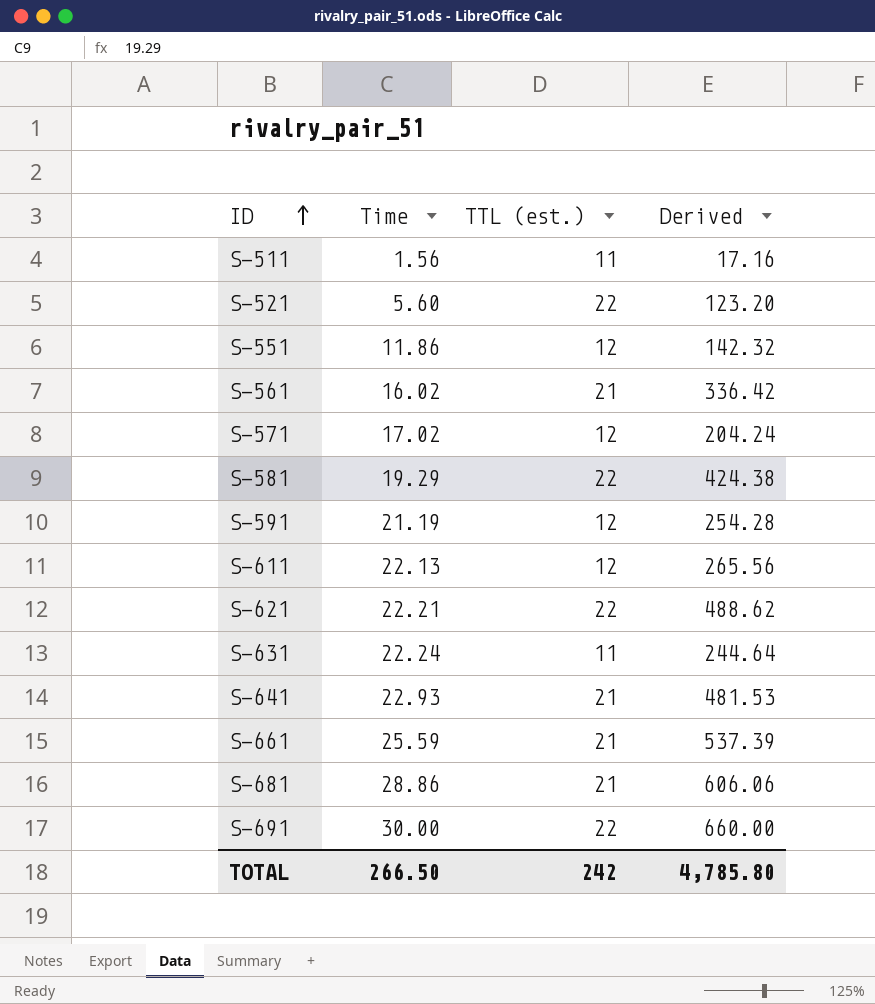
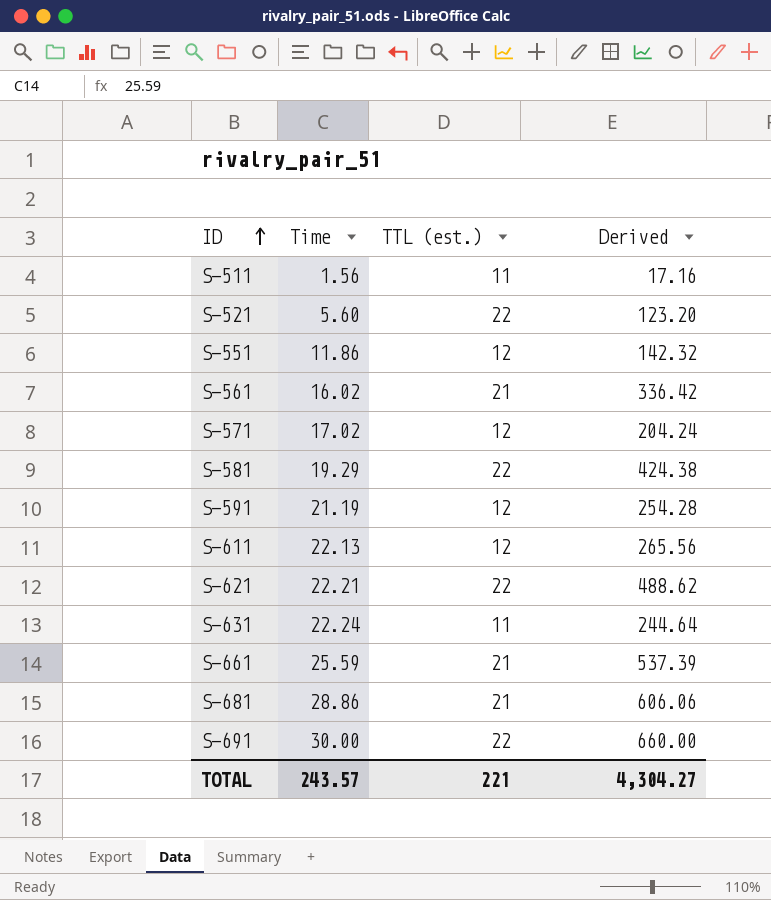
row S-641: 22.93 | 21 | 481.53 -> none
TOTAL | Time: 266.50 -> 243.57
TOTAL | TTL (est.): 242 -> 221
TOTAL | Derived: 4,785.80 -> 4,304.27

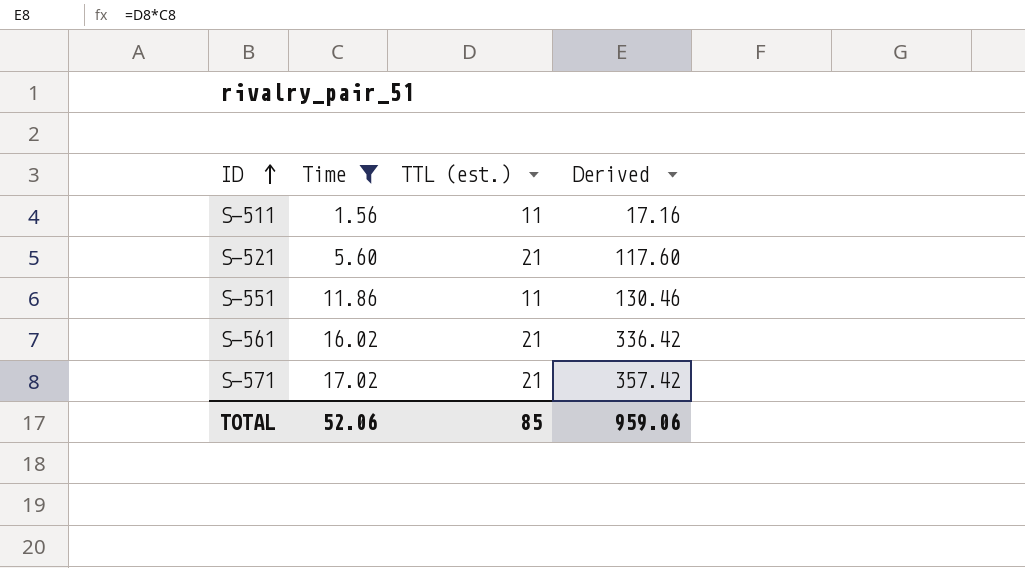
filter: none -> Time <= 17.02
S-521 | TTL (est.): 22 -> 21
S-521 | Derived: 123.20 -> 117.60
S-551 | TTL (est.): 12 -> 11
S-551 | Derived: 142.32 -> 130.46
S-571 | TTL (est.): 12 -> 21
S-571 | Derived: 204.24 -> 357.42
TOTAL | Time: 243.57 -> 52.06
TOTAL | TTL (est.): 221 -> 85
TOTAL | Derived: 4,304.27 -> 959.06

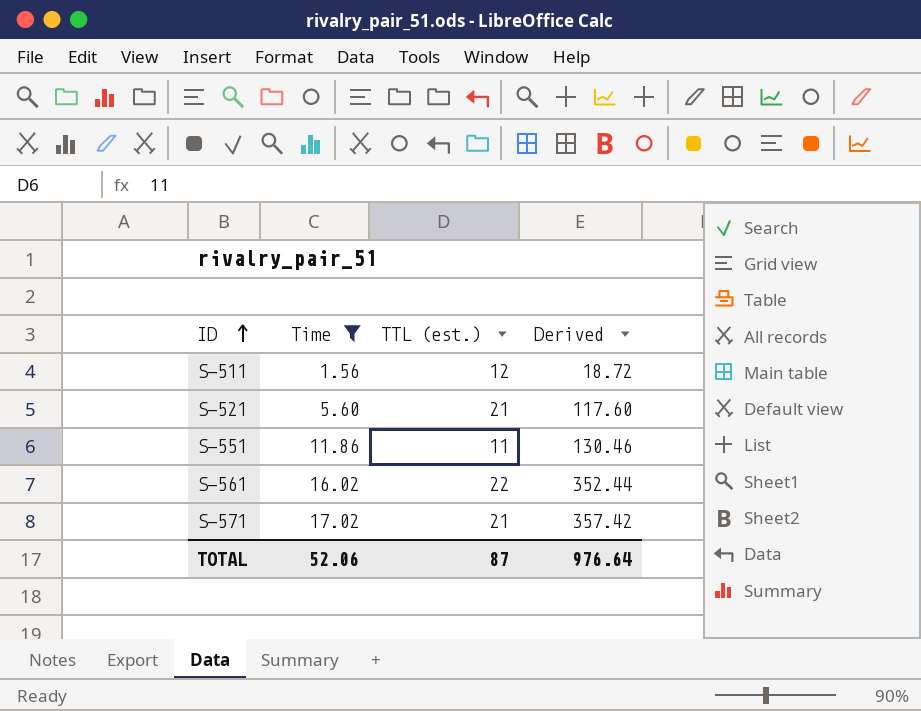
S-511 | TTL (est.): 11 -> 12
S-511 | Derived: 17.16 -> 18.72
S-561 | TTL (est.): 21 -> 22
S-561 | Derived: 336.42 -> 352.44
TOTAL | TTL (est.): 85 -> 87
TOTAL | Derived: 959.06 -> 976.64

